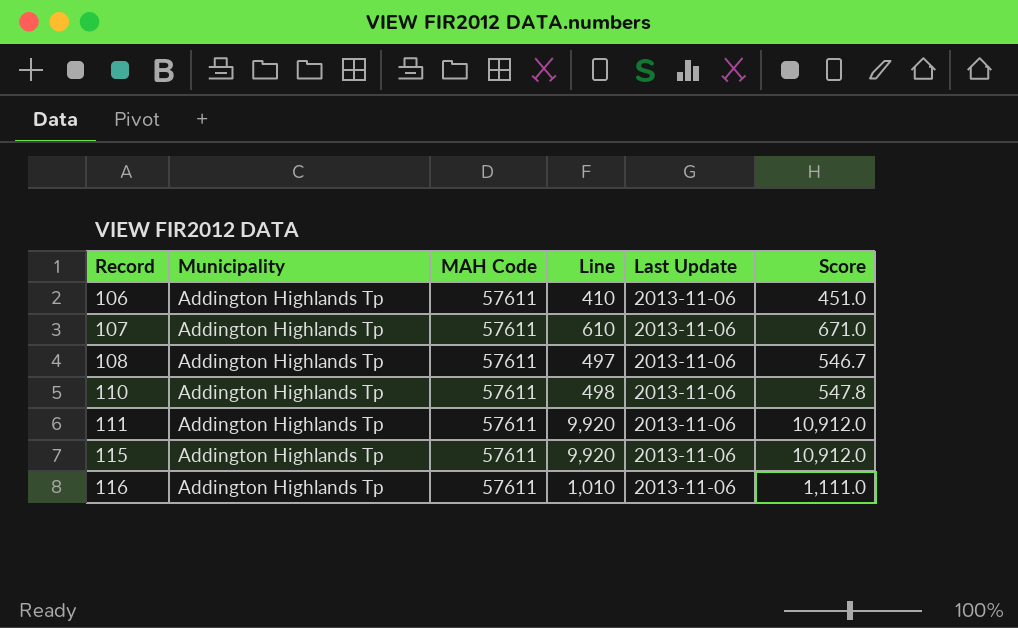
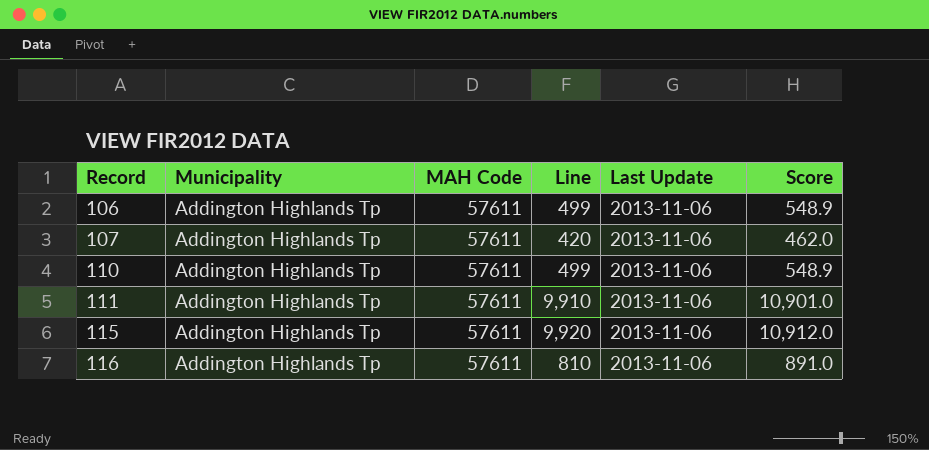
row 108: Addington Highlands Tp | 57611 | 497 | 2013-11-06 | 546.7 -> none
106 | Line: 410 -> 499
106 | Score: 451.0 -> 548.9
107 | Line: 610 -> 420
107 | Score: 671.0 -> 462.0
110 | Line: 498 -> 499
110 | Score: 547.8 -> 548.9
111 | Line: 9,920 -> 9,910
111 | Score: 10,912.0 -> 10,901.0
116 | Line: 1,010 -> 810
116 | Score: 1,111.0 -> 891.0

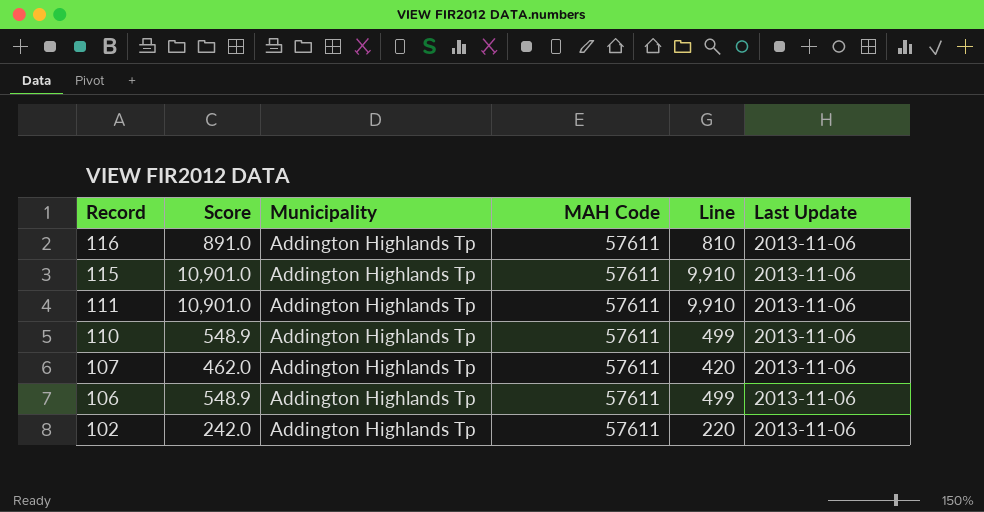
row order: Record ascending -> Record descending
column Score | position: 6 -> 2
115 | Score: 10,912.0 -> 10,901.0
115 | Line: 9,920 -> 9,910
row 102: none -> 242.0 | Addington Highlands Tp | 57611 | 220 | 2013-11-06

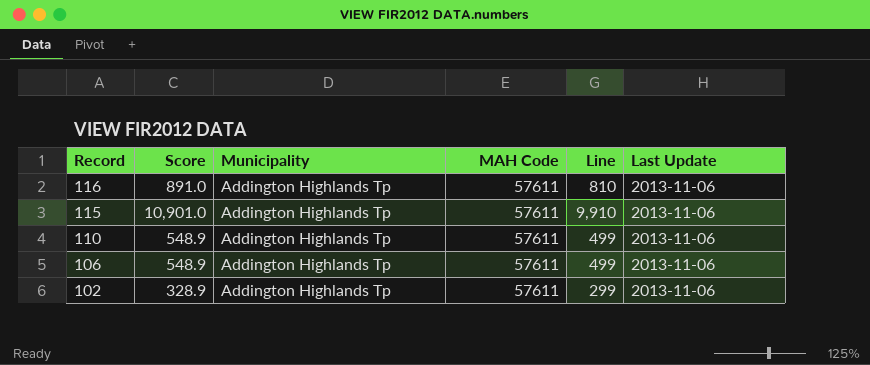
row 111: 10,901.0 | Addington Highlands Tp | 57611 | 9,910 | 2013-11-06 -> none
row 107: 462.0 | Addington Highlands Tp | 57611 | 420 | 2013-11-06 -> none
102 | Score: 242.0 -> 328.9
102 | Line: 220 -> 299

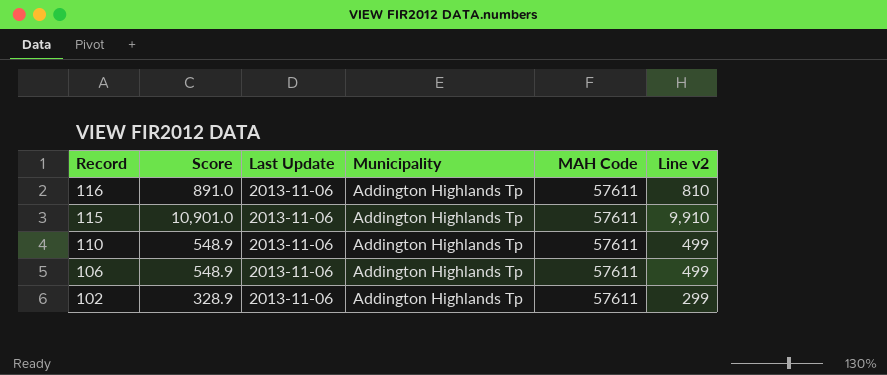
column Last Update | position: 6 -> 3
column name: Line -> Line v2

